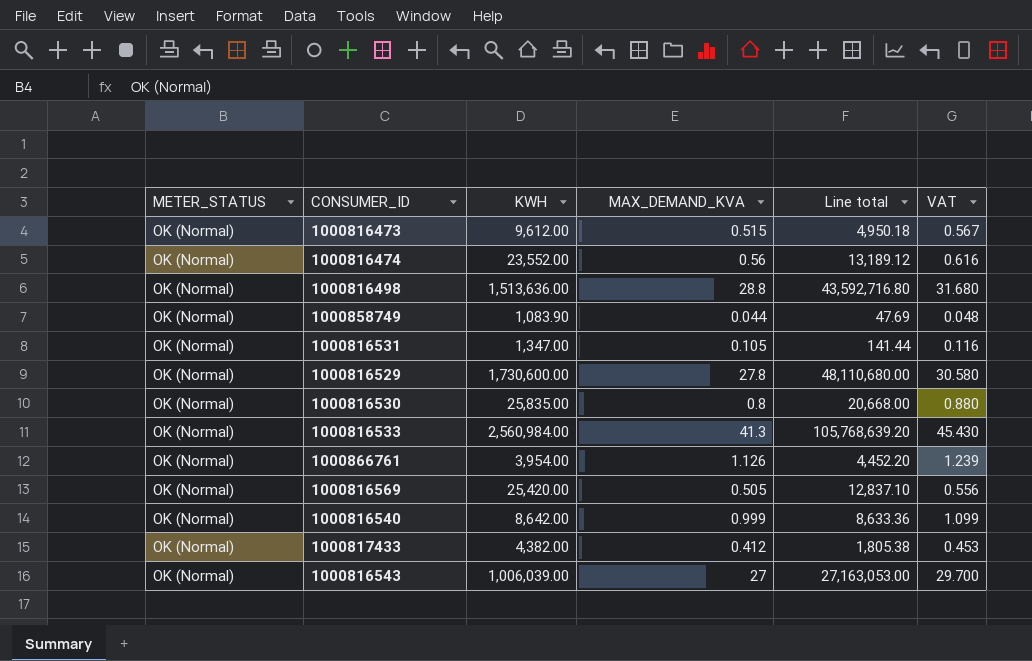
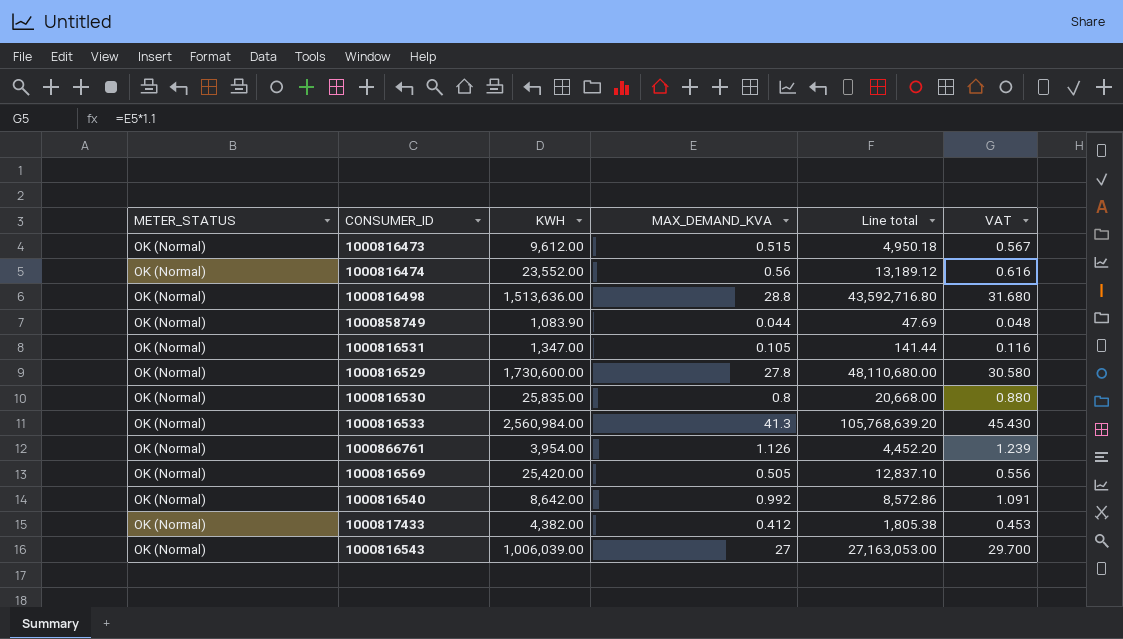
1000816540 | MAX_DEMAND_KVA: 0.999 -> 0.992
1000816540 | Line total: 8,633.36 -> 8,572.86
1000816540 | VAT: 1.099 -> 1.091

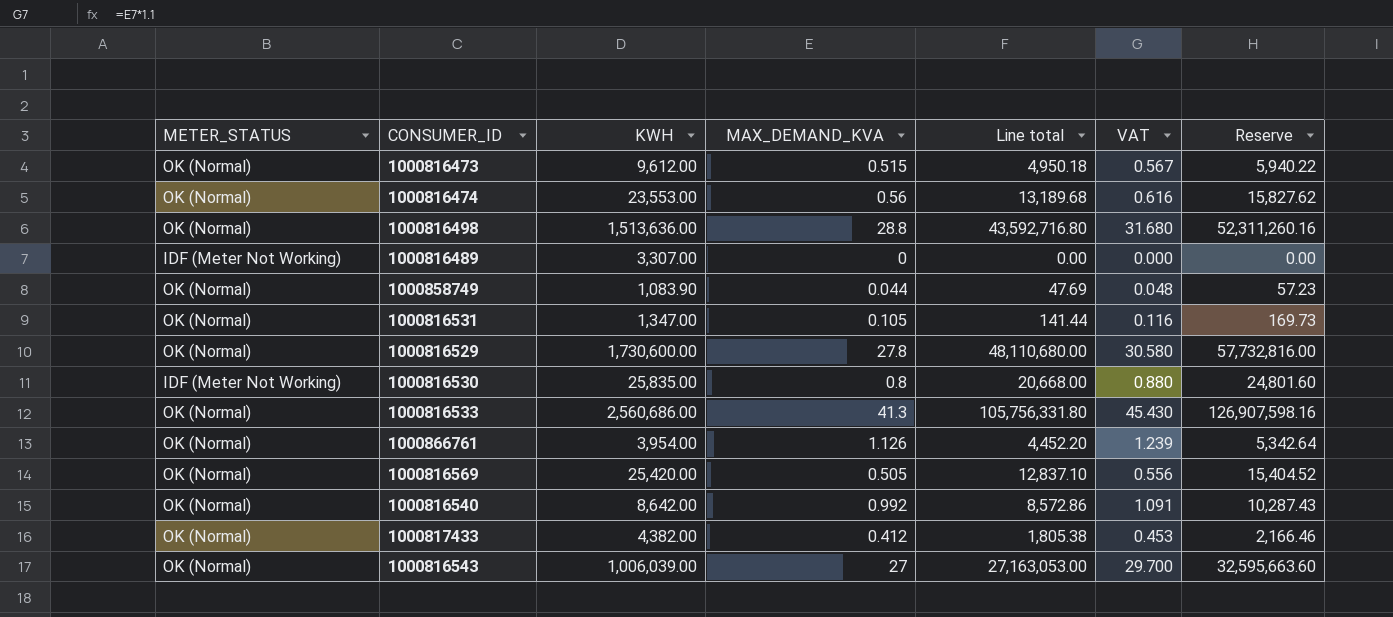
column Reserve | formula: none -> [Line total] * 1.2
1000816474 | KWH: 23,552.00 -> 23,553.00
1000816474 | Line total: 13,189.12 -> 13,189.68
row 1000816489: none -> IDF (Meter Not Working) | 3,307.00 | 0 | 0.00 | 0.000 | 0.00
1000816530 | METER_STATUS: OK (Normal) -> IDF (Meter Not Working)
1000816533 | KWH: 2,560,984.00 -> 2,560,686.00
1000816533 | Line total: 105,768,639.20 -> 105,756,331.80

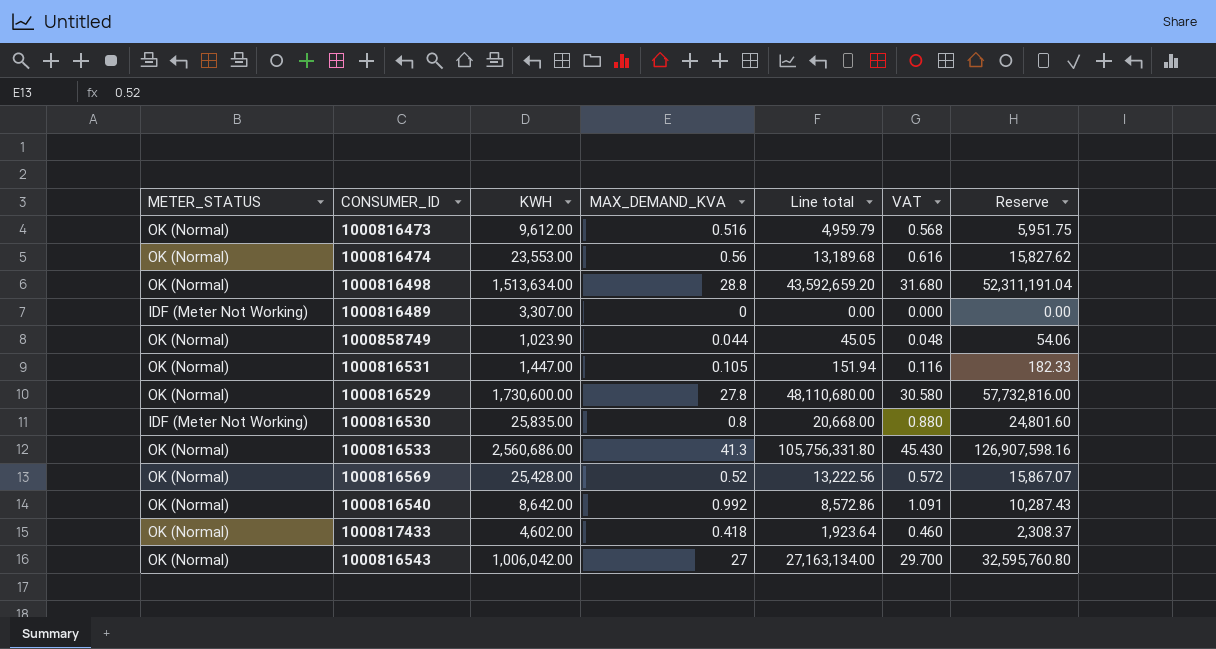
row 1000866761: OK (Normal) | 3,954.00 | 1.126 | 4,452.20 | 1.239 | 5,342.64 -> none
1000816473 | MAX_DEMAND_KVA: 0.515 -> 0.516
1000816473 | Line total: 4,950.18 -> 4,959.79
1000816473 | VAT: 0.567 -> 0.568
1000816473 | Reserve: 5,940.22 -> 5,951.75
1000816498 | KWH: 1,513,636.00 -> 1,513,634.00
1000816498 | Line total: 43,592,716.80 -> 43,592,659.20
1000816498 | Reserve: 52,311,260.16 -> 52,311,191.04
1000858749 | KWH: 1,083.90 -> 1,023.90
1000858749 | Line total: 47.69 -> 45.05
1000858749 | Reserve: 57.23 -> 54.06
1000816531 | KWH: 1,347.00 -> 1,447.00
1000816531 | Line total: 141.44 -> 151.94
1000816531 | Reserve: 169.73 -> 182.33
1000816569 | KWH: 25,420.00 -> 25,428.00
1000816569 | MAX_DEMAND_KVA: 0.505 -> 0.52
1000816569 | Line total: 12,837.10 -> 13,222.56
1000816569 | VAT: 0.556 -> 0.572
1000816569 | Reserve: 15,404.52 -> 15,867.07
1000817433 | KWH: 4,382.00 -> 4,602.00
1000817433 | MAX_DEMAND_KVA: 0.412 -> 0.418
1000817433 | Line total: 1,805.38 -> 1,923.64
1000817433 | VAT: 0.453 -> 0.460
1000817433 | Reserve: 2,166.46 -> 2,308.37
1000816543 | KWH: 1,006,039.00 -> 1,006,042.00
1000816543 | Line total: 27,163,053.00 -> 27,163,134.00
1000816543 | Reserve: 32,595,663.60 -> 32,595,760.80

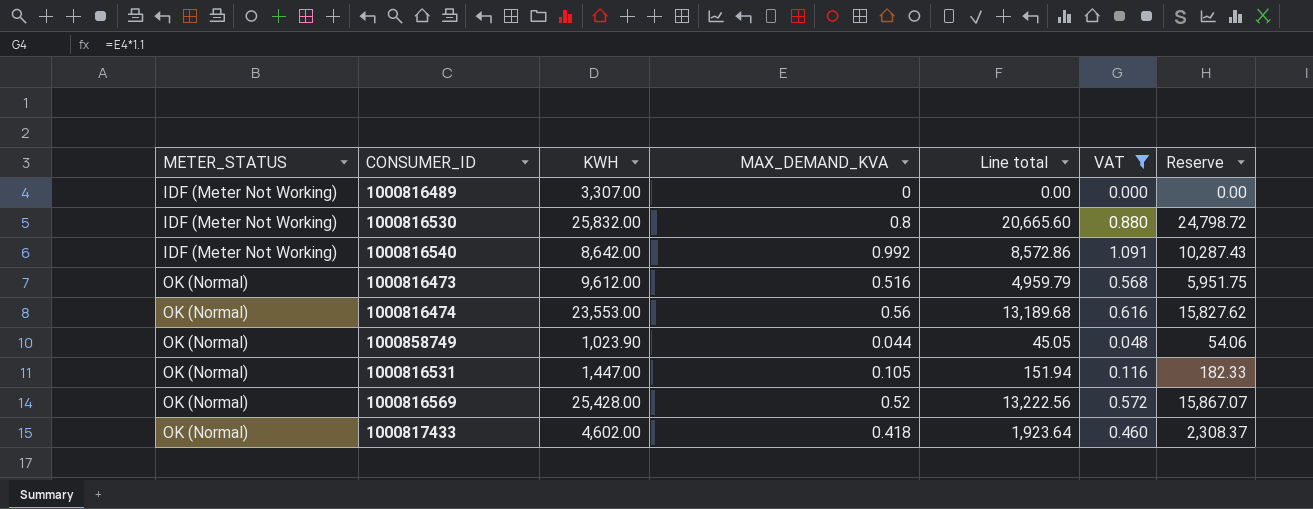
filter: none -> VAT <= 1.091
row order: none -> METER_STATUS ascending
1000816530 | KWH: 25,835.00 -> 25,832.00
1000816530 | Line total: 20,668.00 -> 20,665.60
1000816530 | Reserve: 24,801.60 -> 24,798.72
1000816540 | METER_STATUS: OK (Normal) -> IDF (Meter Not Working)

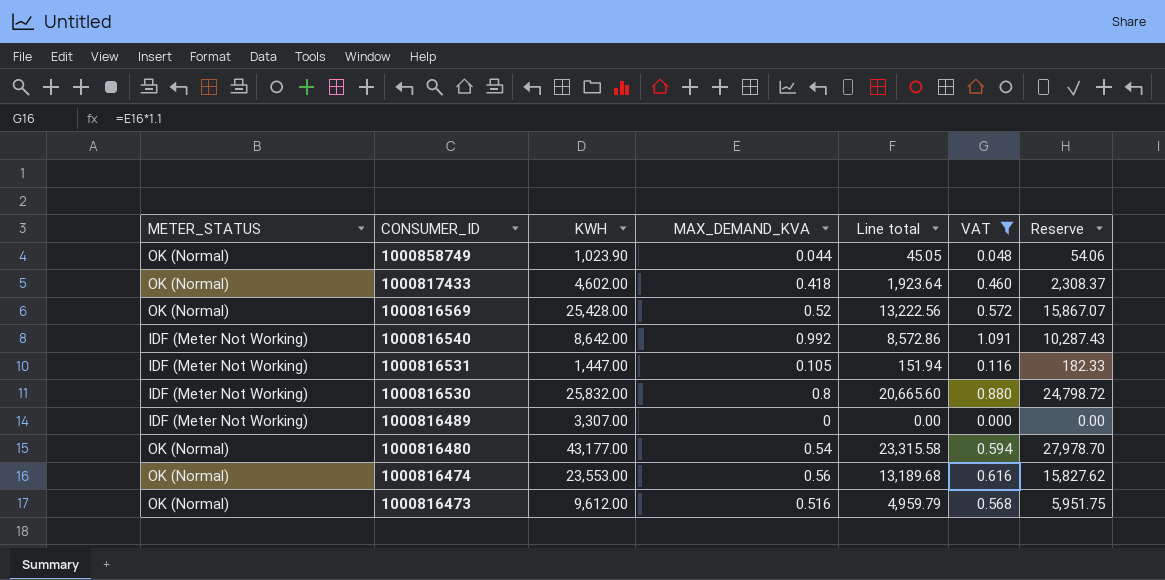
row order: METER_STATUS ascending -> CONSUMER_ID descending
1000816531 | METER_STATUS: OK (Normal) -> IDF (Meter Not Working)
row 1000816480: none -> OK (Normal) | 43,177.00 | 0.54 | 23,315.58 | 0.594 | 27,978.70

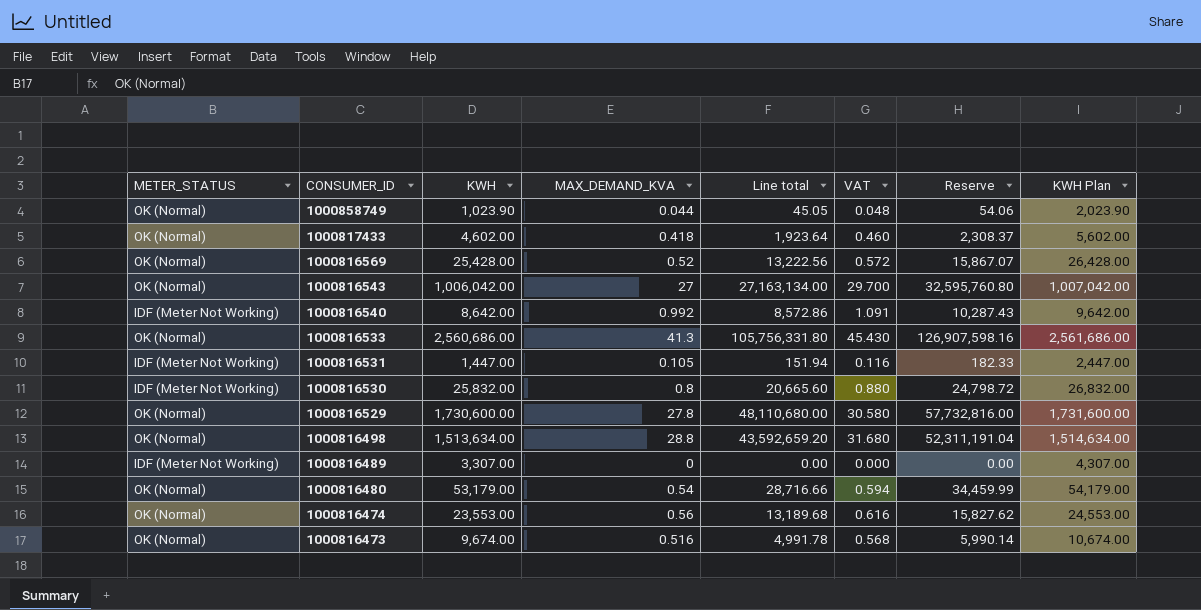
filter: VAT <= 1.091 -> none
column KWH Plan | formula: none -> [KWH] + 1000
1000816480 | KWH: 43,177.00 -> 53,179.00
1000816480 | Line total: 23,315.58 -> 28,716.66
1000816480 | Reserve: 27,978.70 -> 34,459.99
1000816473 | KWH: 9,612.00 -> 9,674.00
1000816473 | Line total: 4,959.79 -> 4,991.78
1000816473 | Reserve: 5,951.75 -> 5,990.14

